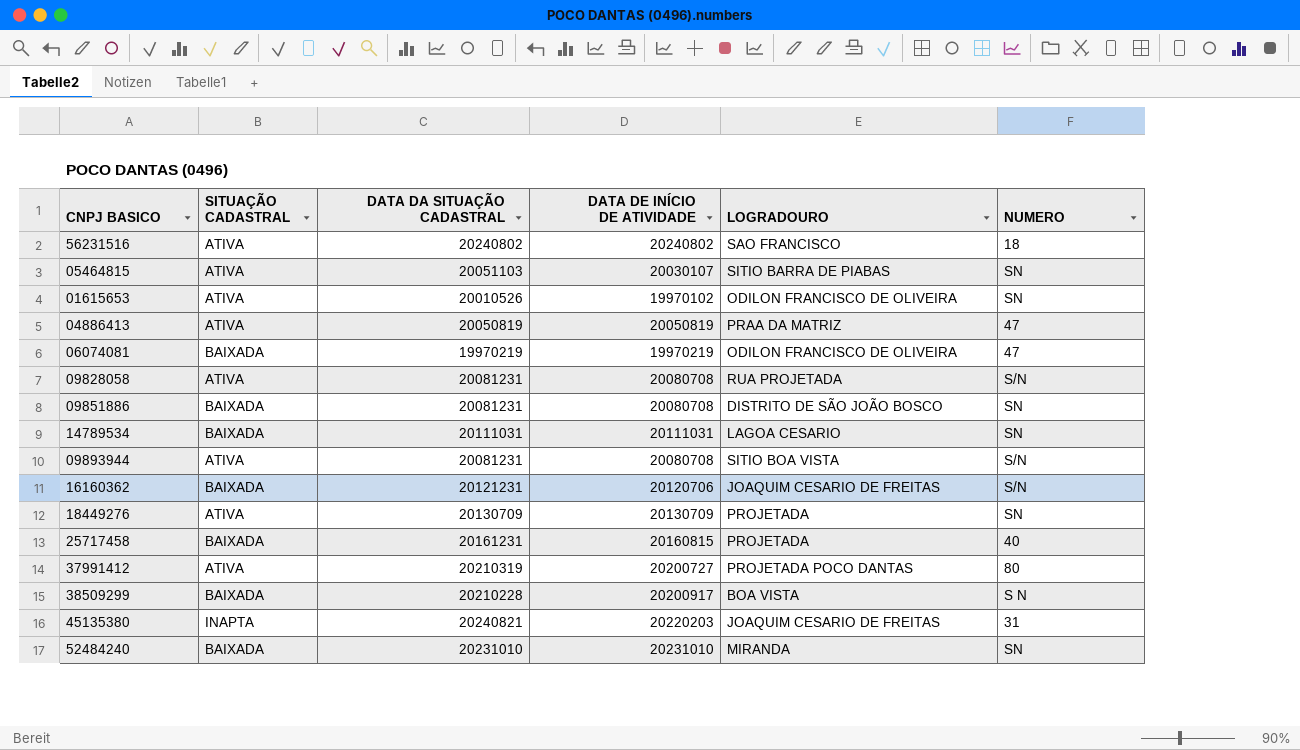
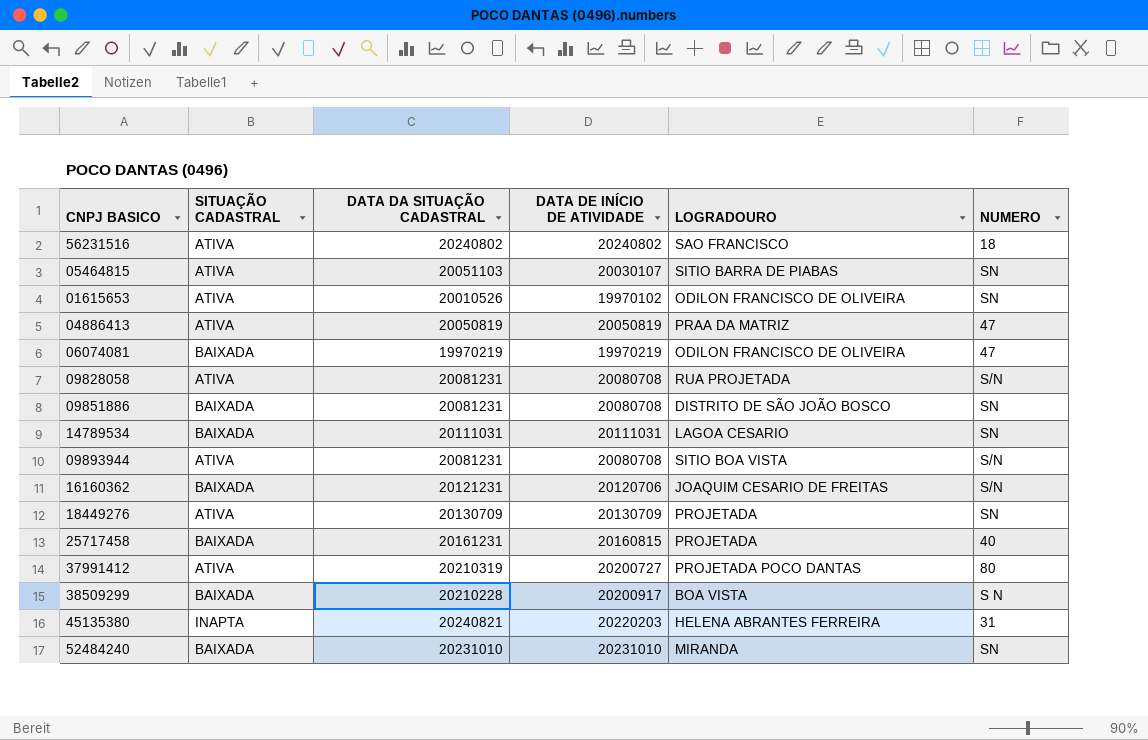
45135380 | LOGRADOURO: JOAQUIM CESARIO DE FREITAS -> HELENA ABRANTES FERREIRA

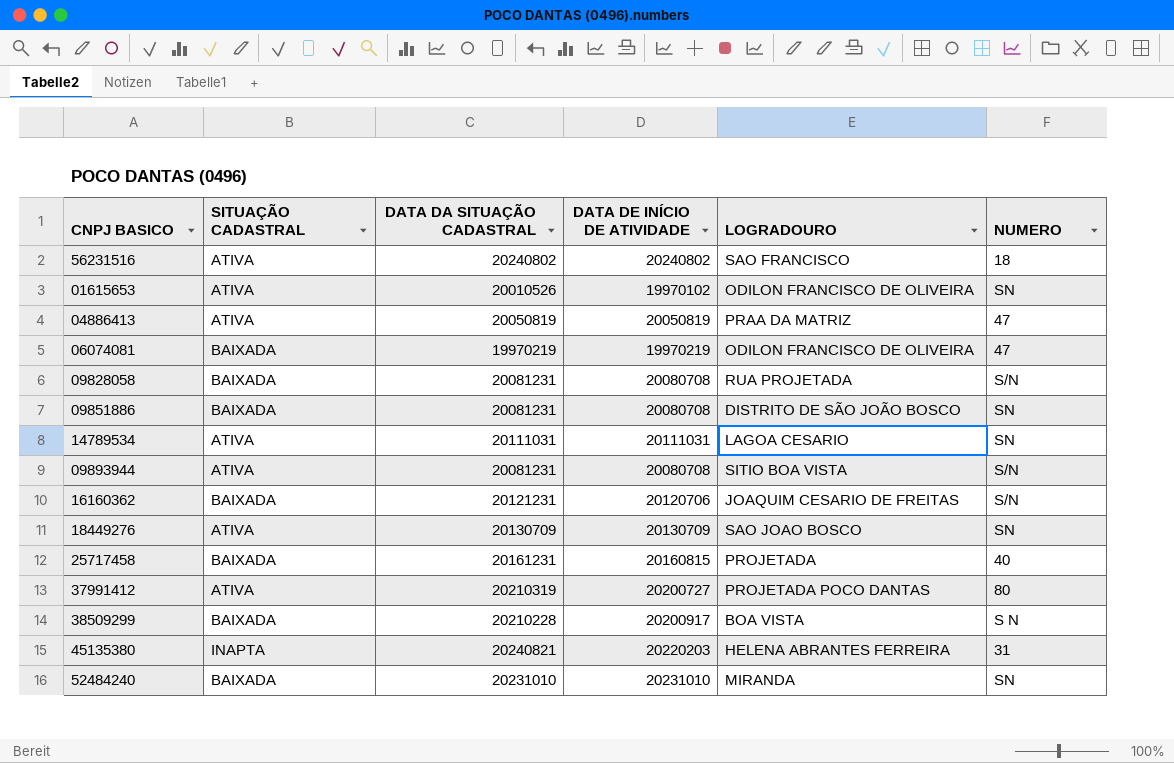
row 05464815: ATIVA | 20051103 | 20030107 | SITIO BARRA DE PIABAS | SN -> none
09828058 | SITUAÇÃO CADASTRAL: ATIVA -> BAIXADA
14789534 | SITUAÇÃO CADASTRAL: BAIXADA -> ATIVA
18449276 | LOGRADOURO: PROJETADA -> SAO JOAO BOSCO

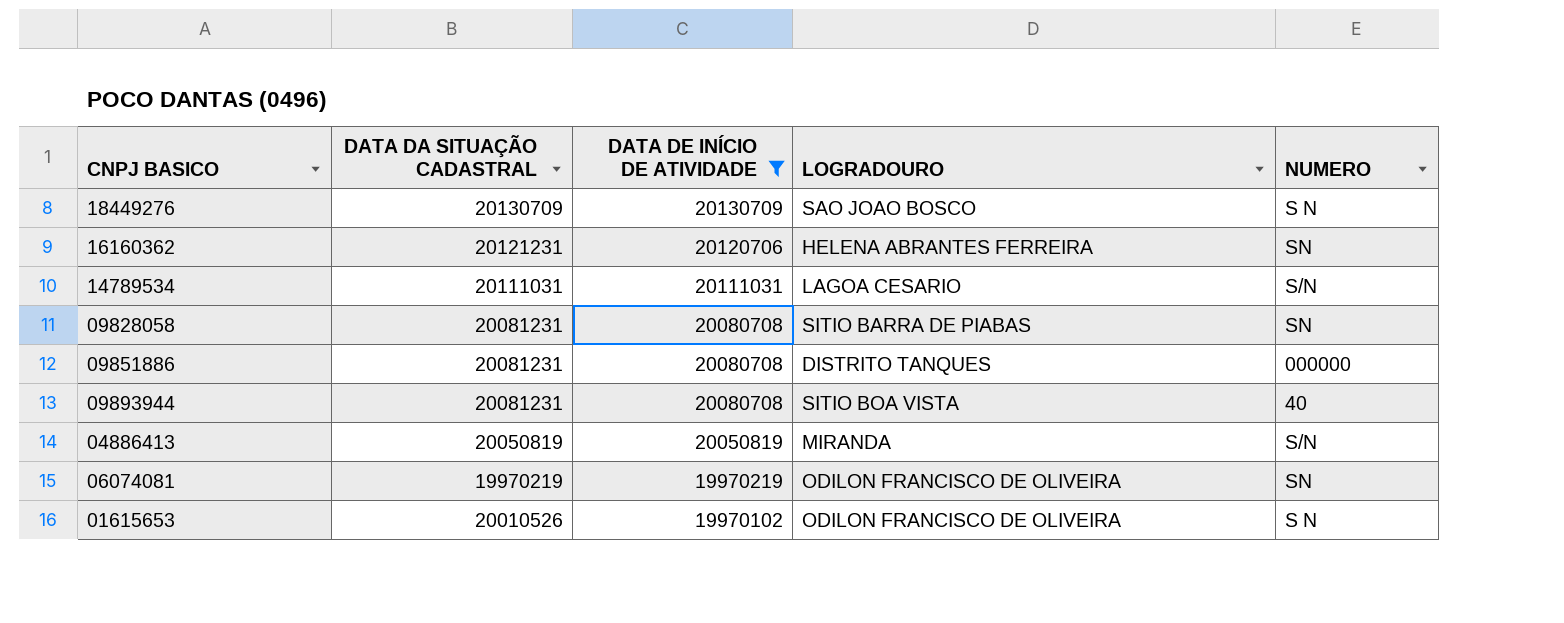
filter: none -> DATA DE INÍCIO DE ATIVIDADE <= 20130709
row order: none -> DATA DE INÍCIO DE ATIVIDADE descending
column SITUAÇÃO CADASTRAL | position: 2 -> none
18449276 | NUMERO: SN -> S N
16160362 | LOGRADOURO: JOAQUIM CESARIO DE FREITAS -> HELENA ABRANTES FERREIRA
16160362 | NUMERO: S/N -> SN
14789534 | NUMERO: SN -> S/N
09828058 | LOGRADOURO: RUA PROJETADA -> SITIO BARRA DE PIABAS
09828058 | NUMERO: S/N -> SN
09851886 | LOGRADOURO: DISTRITO DE SÃO JOÃO BOSCO -> DISTRITO TANQUES
09851886 | NUMERO: SN -> 000000
09893944 | NUMERO: S/N -> 40
04886413 | LOGRADOURO: PRAA DA MATRIZ -> MIRANDA
04886413 | NUMERO: 47 -> S/N
06074081 | NUMERO: 47 -> SN
01615653 | NUMERO: SN -> S N

